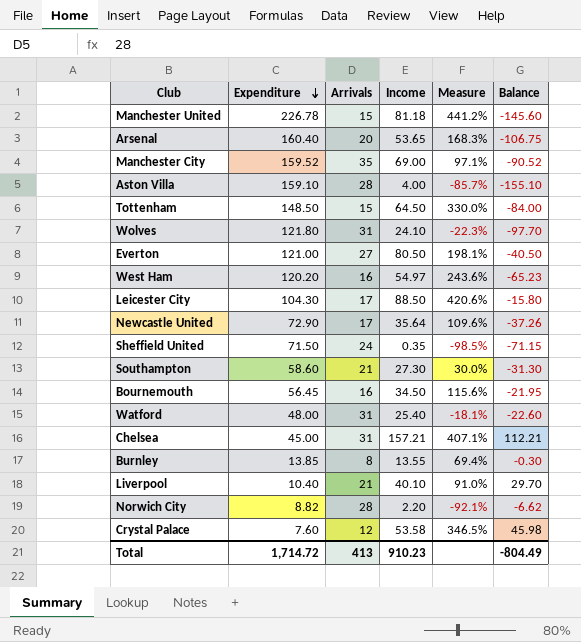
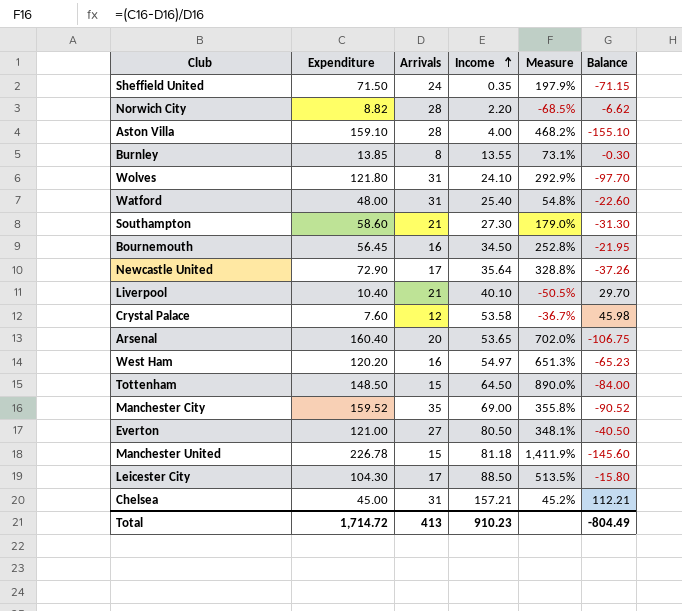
row order: Expenditure descending -> Income ascending
column Measure | formula: ([Income] - [Arrivals]) / [Arrivals] -> ([Expenditure] - [Arrivals]) / [Arrivals]

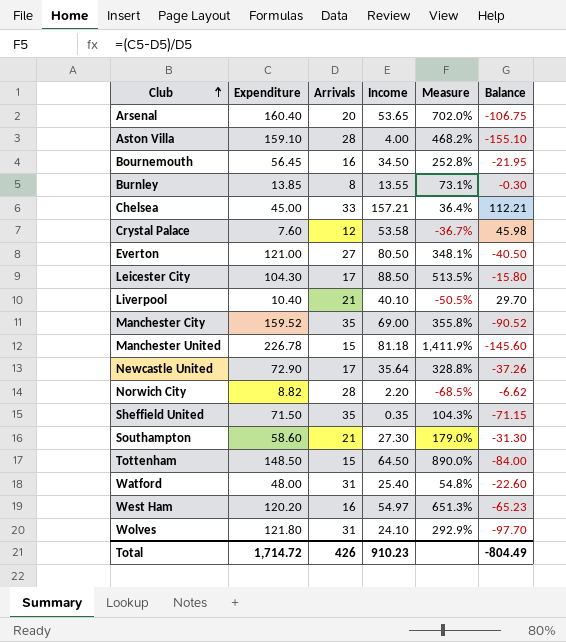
row order: Income ascending -> Club ascending
Chelsea | Arrivals: 31 -> 33
Chelsea | Measure: 45.2% -> 36.4%
Sheffield United | Arrivals: 24 -> 35
Sheffield United | Measure: 197.9% -> 104.3%
Total | Arrivals: 413 -> 426

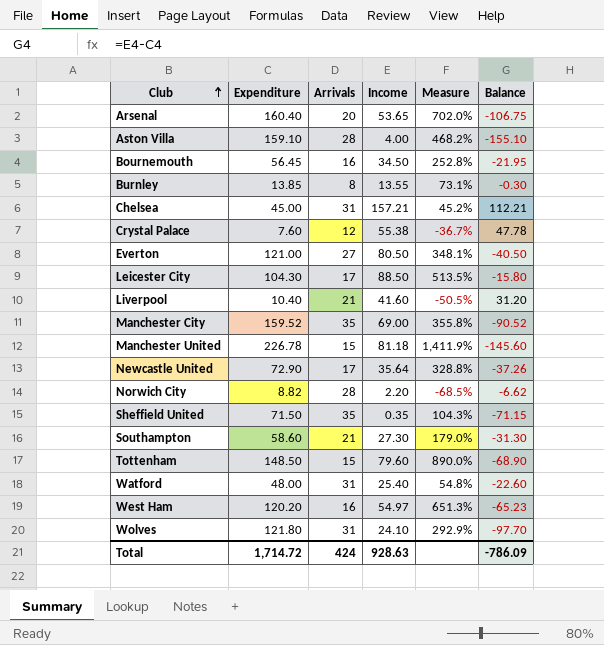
Chelsea | Arrivals: 33 -> 31
Chelsea | Measure: 36.4% -> 45.2%
Crystal Palace | Income: 53.58 -> 55.38
Crystal Palace | Balance: 45.98 -> 47.78
Liverpool | Income: 40.10 -> 41.60
Liverpool | Balance: 29.70 -> 31.20
Tottenham | Income: 64.50 -> 79.60
Tottenham | Balance: -84.00 -> -68.90
Total | Arrivals: 426 -> 424
Total | Income: 910.23 -> 928.63
Total | Balance: -804.49 -> -786.09

